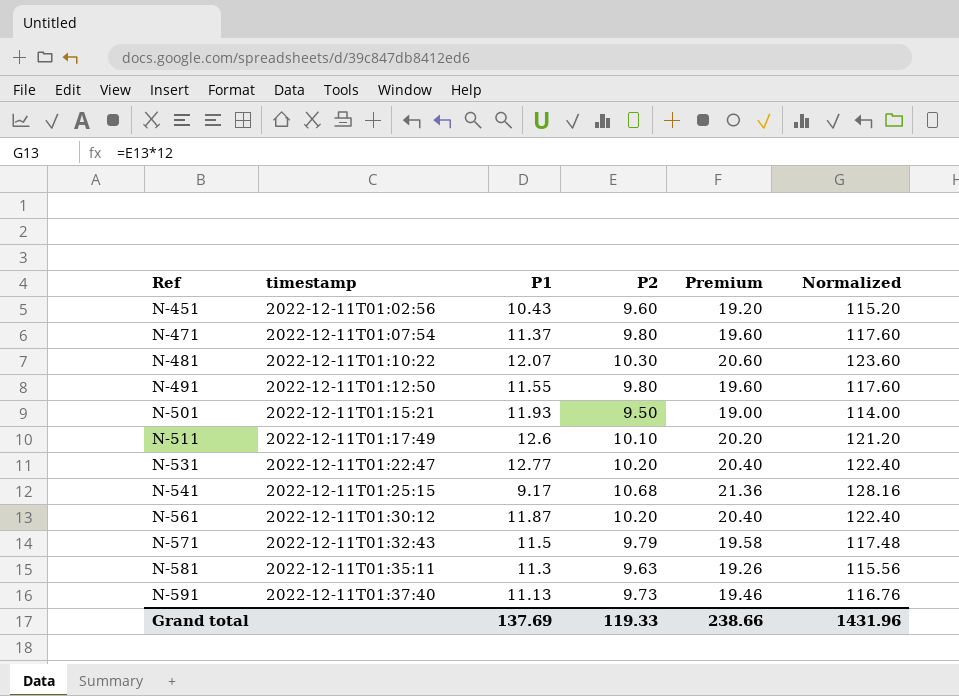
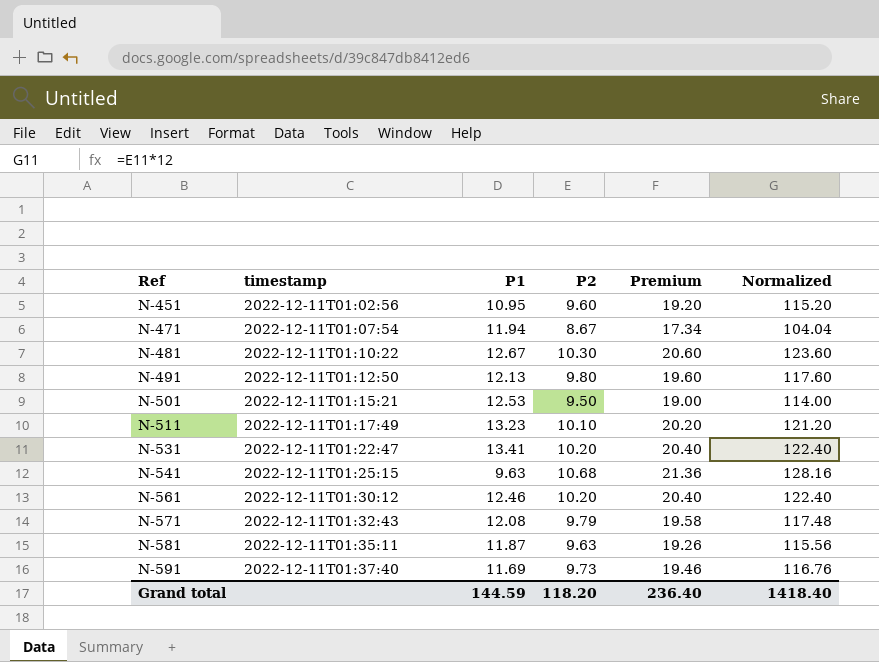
N-451 | P1: 10.43 -> 10.95
N-471 | P1: 11.37 -> 11.94
N-471 | P2: 9.80 -> 8.67
N-471 | Premium: 19.60 -> 17.34
N-471 | Normalized: 117.60 -> 104.04
N-481 | P1: 12.07 -> 12.67
N-491 | P1: 11.55 -> 12.13
N-501 | P1: 11.93 -> 12.53
N-511 | P1: 12.6 -> 13.23
N-531 | P1: 12.77 -> 13.41
N-541 | P1: 9.17 -> 9.63
N-561 | P1: 11.87 -> 12.46
N-571 | P1: 11.5 -> 12.08
N-581 | P1: 11.3 -> 11.87
N-591 | P1: 11.13 -> 11.69
Grand total | P1: 137.69 -> 144.59
Grand total | P2: 119.33 -> 118.20
Grand total | Premium: 238.66 -> 236.40
Grand total | Normalized: 1431.96 -> 1418.40

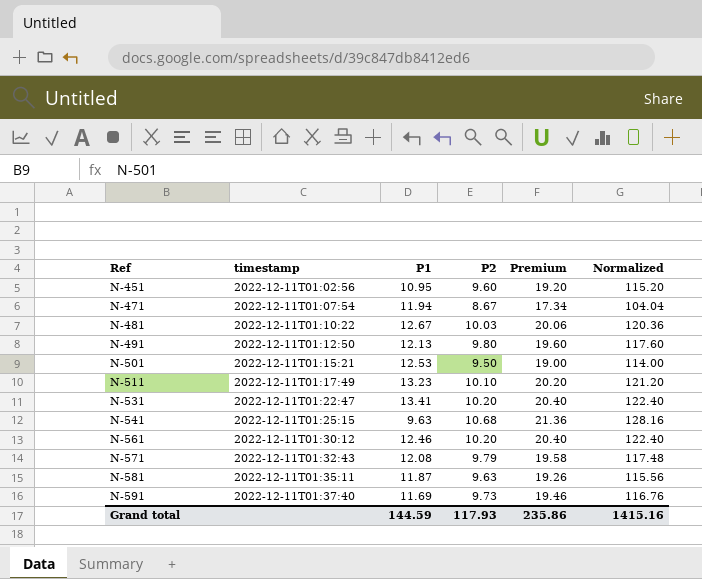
N-481 | P2: 10.30 -> 10.03
N-481 | Premium: 20.60 -> 20.06
N-481 | Normalized: 123.60 -> 120.36
Grand total | P2: 118.20 -> 117.93
Grand total | Premium: 236.40 -> 235.86
Grand total | Normalized: 1418.40 -> 1415.16

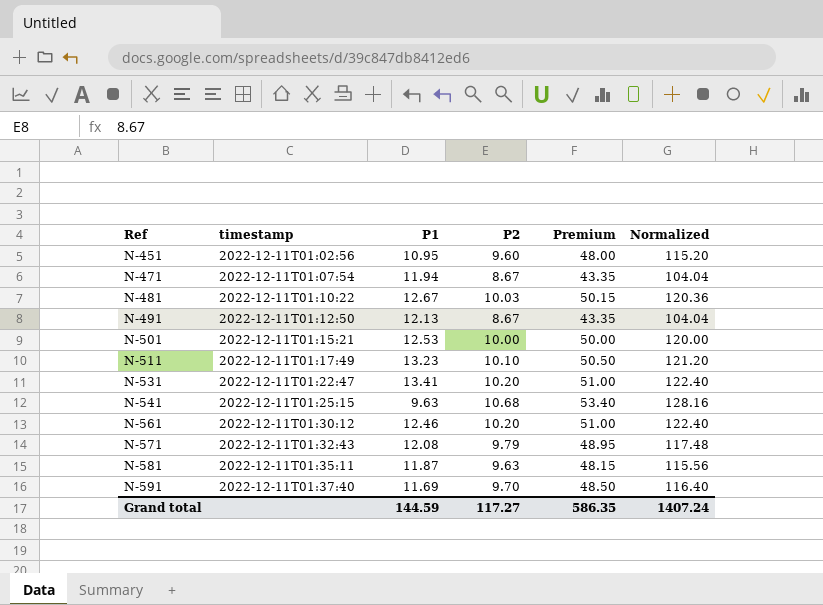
column Premium | formula: [P2] * 2 -> [P2] * 5
N-491 | P2: 9.80 -> 8.67
N-491 | Normalized: 117.60 -> 104.04
N-501 | P2: 9.50 -> 10.00
N-501 | Normalized: 114.00 -> 120.00
N-591 | P2: 9.73 -> 9.70
N-591 | Normalized: 116.76 -> 116.40
Grand total | P2: 117.93 -> 117.27
Grand total | Premium: 235.86 -> 586.35
Grand total | Normalized: 1415.16 -> 1407.24

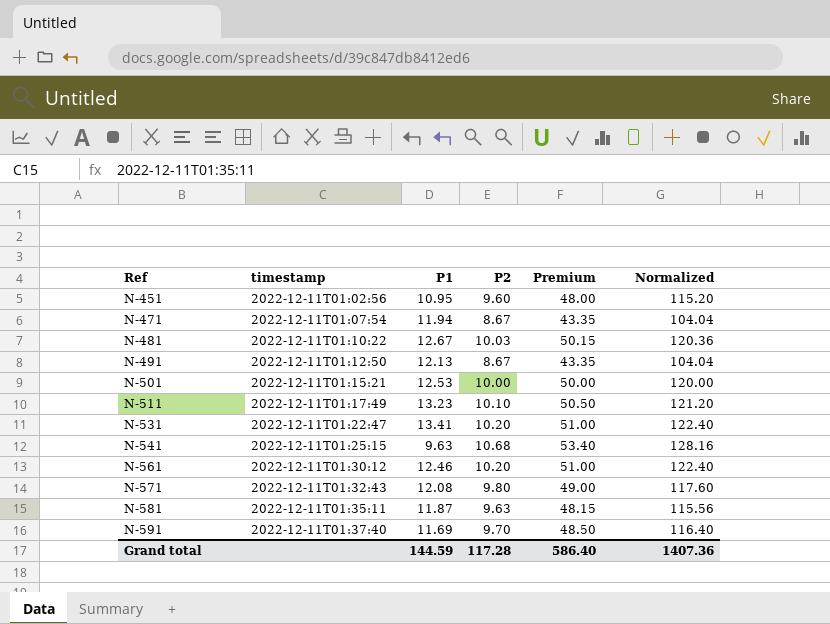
N-571 | P2: 9.79 -> 9.80
N-571 | Premium: 48.95 -> 49.00
N-571 | Normalized: 117.48 -> 117.60
Grand total | P2: 117.27 -> 117.28
Grand total | Premium: 586.35 -> 586.40
Grand total | Normalized: 1407.24 -> 1407.36

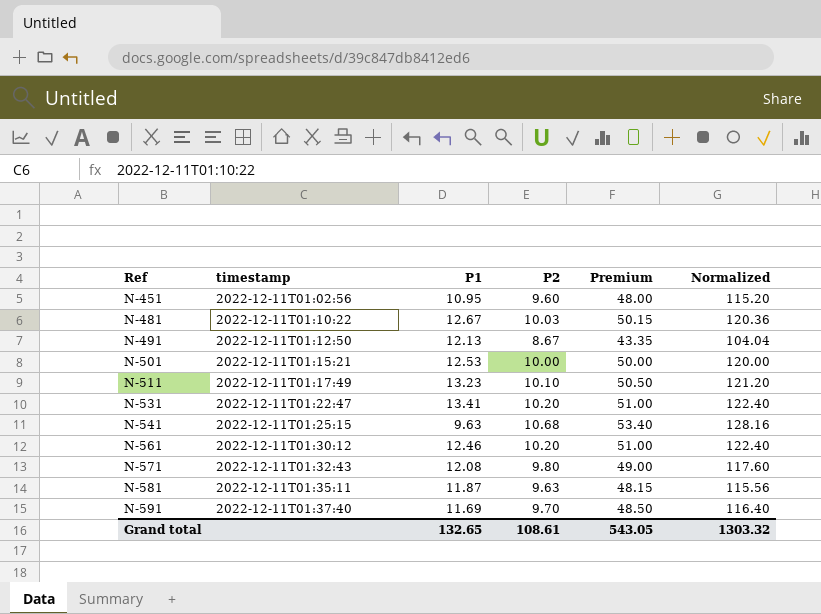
row N-471: 2022-12-11T01:07:54 | 11.94 | 8.67 | 43.35 | 104.04 -> none
Grand total | P1: 144.59 -> 132.65
Grand total | P2: 117.28 -> 108.61
Grand total | Premium: 586.40 -> 543.05
Grand total | Normalized: 1407.36 -> 1303.32

